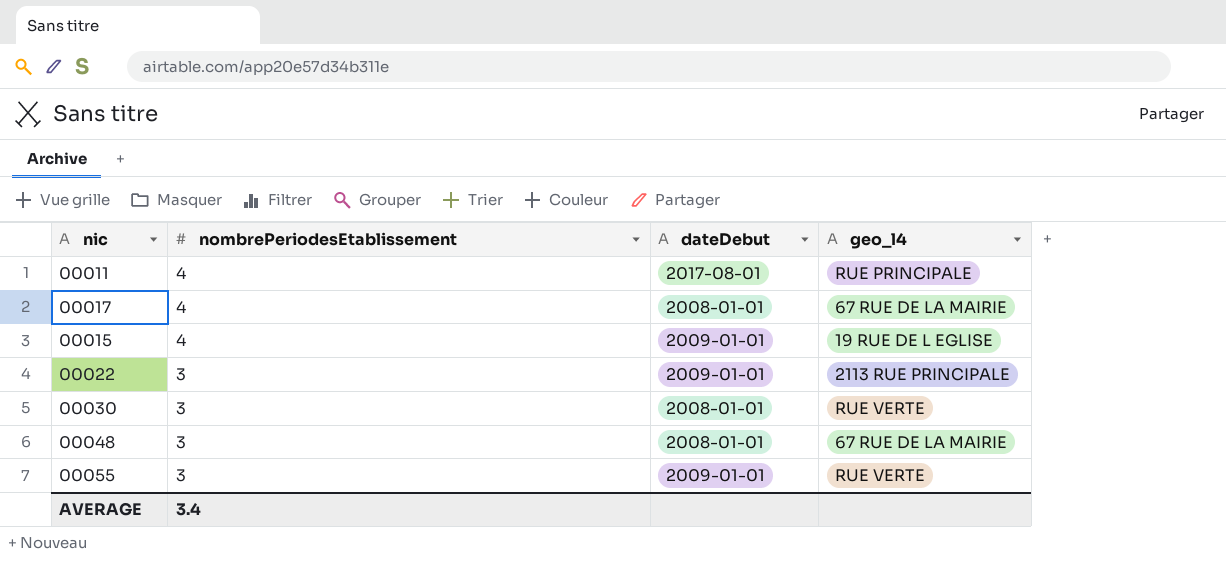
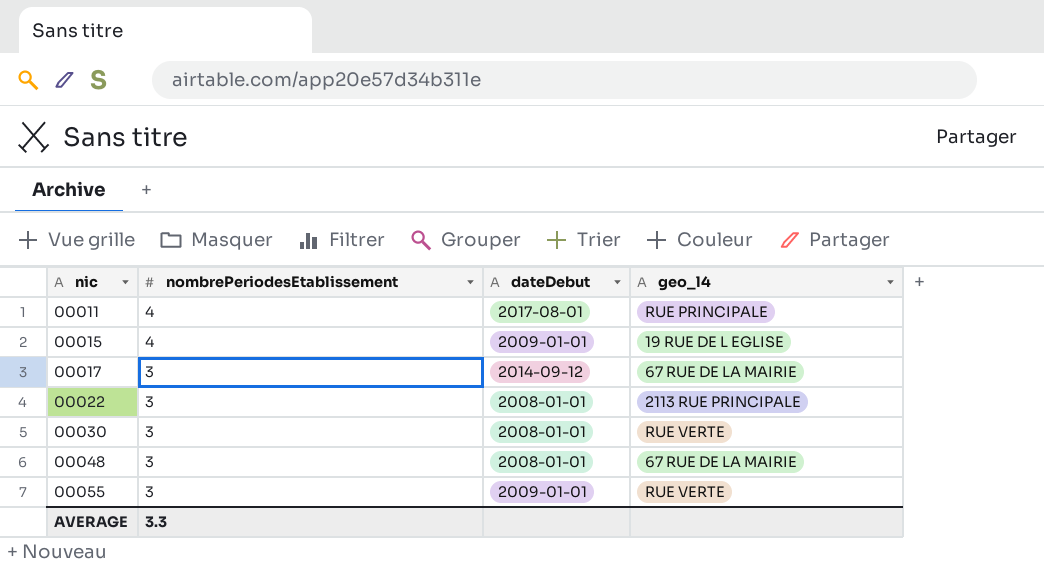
row order: nombrePeriodesEtablissement descending -> nic ascending
00017 | nombrePeriodesEtablissement: 4 -> 3
00017 | dateDebut: 2008-01-01 -> 2014-09-12
00022 | dateDebut: 2009-01-01 -> 2008-01-01
AVERAGE | nombrePeriodesEtablissement: 3.4 -> 3.3

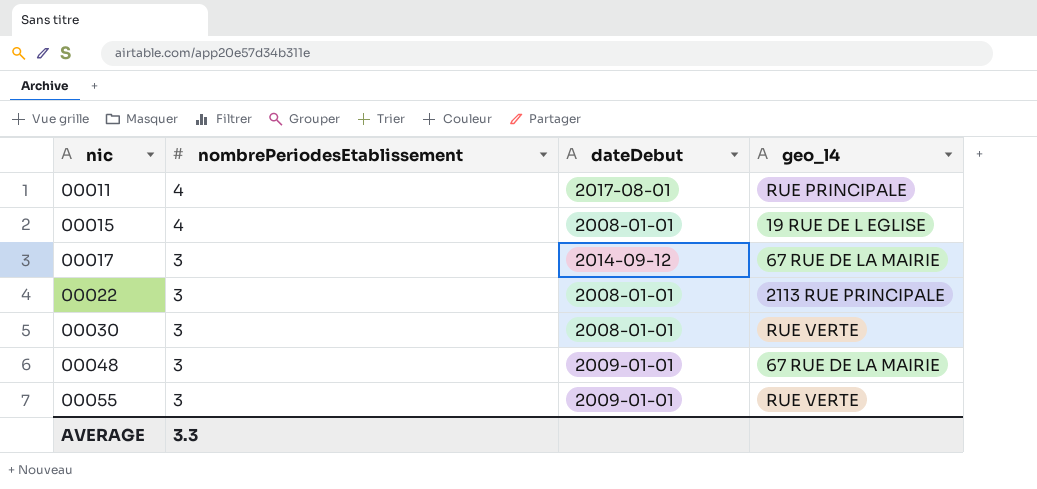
00015 | dateDebut: 2009-01-01 -> 2008-01-01
00048 | dateDebut: 2008-01-01 -> 2009-01-01

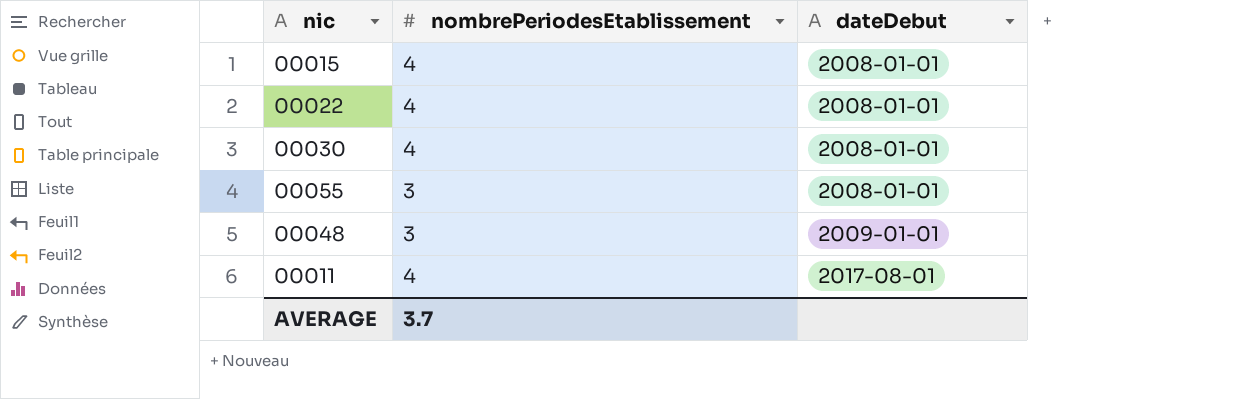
row order: nic ascending -> dateDebut ascending
column geo_l4 | position: 4 -> none
row 00017: 3 | 2014-09-12 | 67 RUE DE LA MAIRIE -> none
00022 | nombrePeriodesEtablissement: 3 -> 4
00030 | nombrePeriodesEtablissement: 3 -> 4
00055 | dateDebut: 2009-01-01 -> 2008-01-01
AVERAGE | nombrePeriodesEtablissement: 3.3 -> 3.7

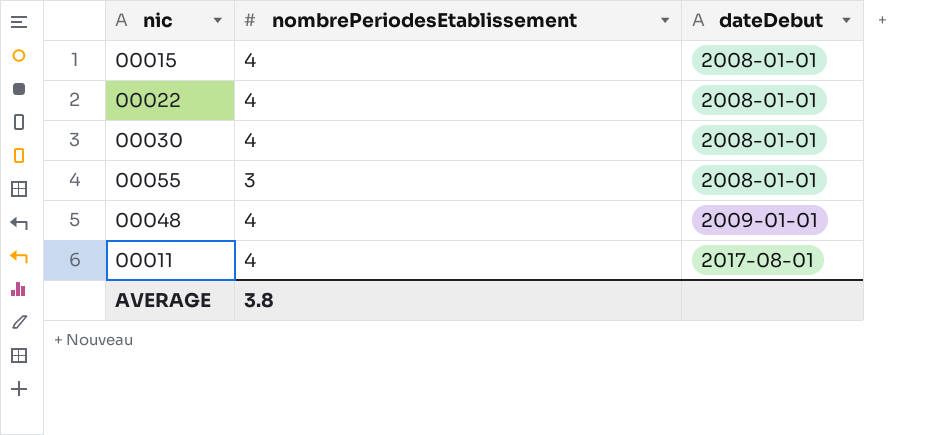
00048 | nombrePeriodesEtablissement: 3 -> 4
AVERAGE | nombrePeriodesEtablissement: 3.7 -> 3.8

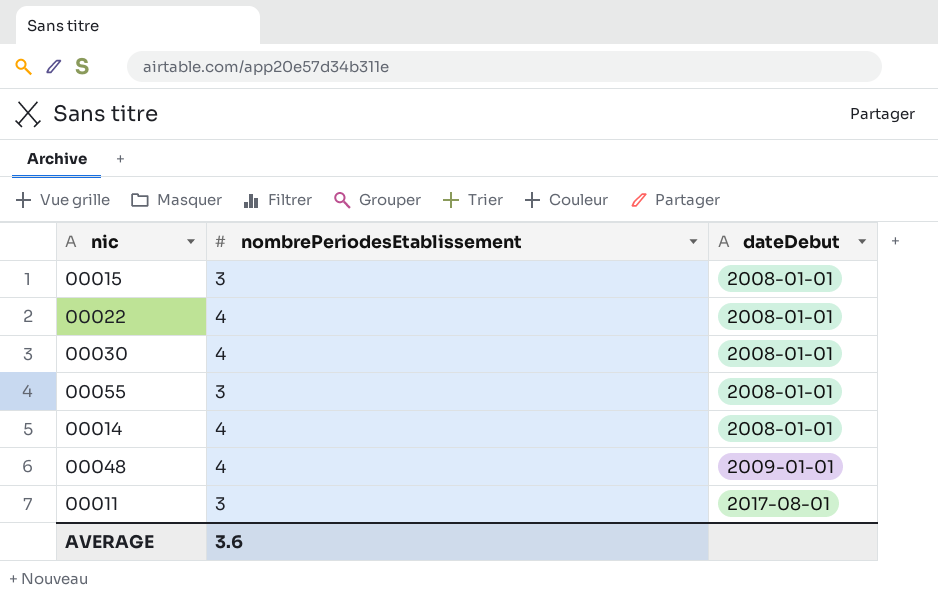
00015 | nombrePeriodesEtablissement: 4 -> 3
row 00014: none -> 4 | 2008-01-01
00011 | nombrePeriodesEtablissement: 4 -> 3
AVERAGE | nombrePeriodesEtablissement: 3.8 -> 3.6

